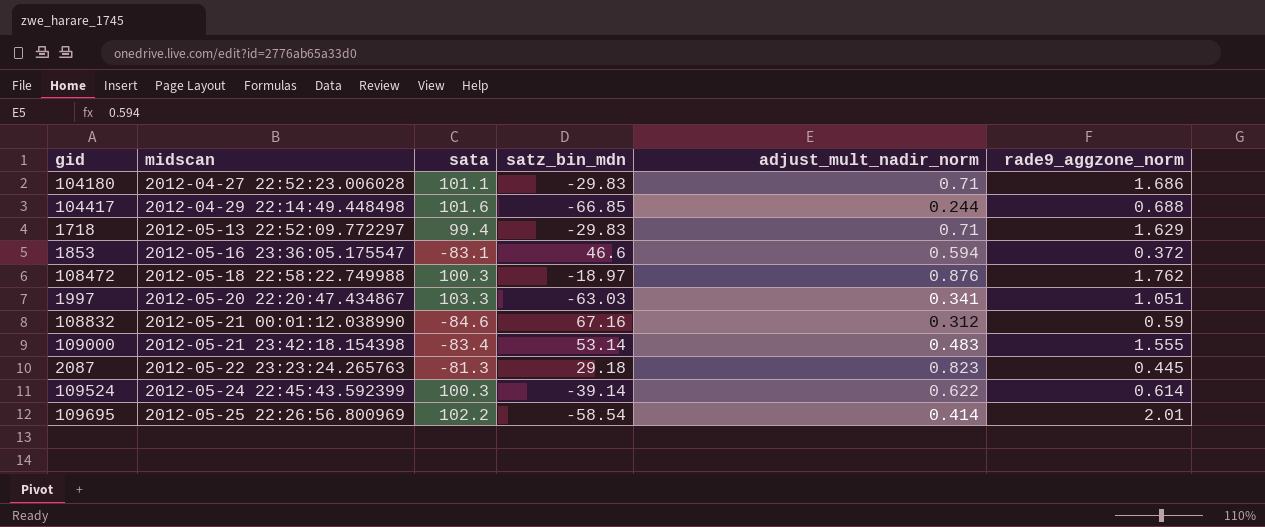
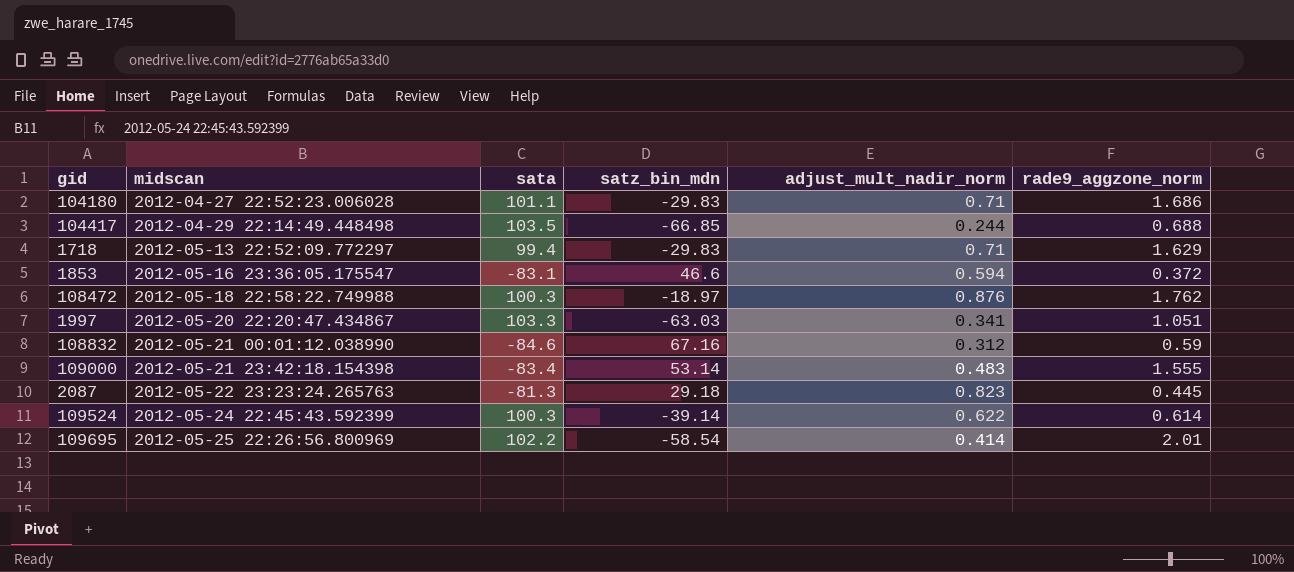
104417 | sata: 101.6 -> 103.5

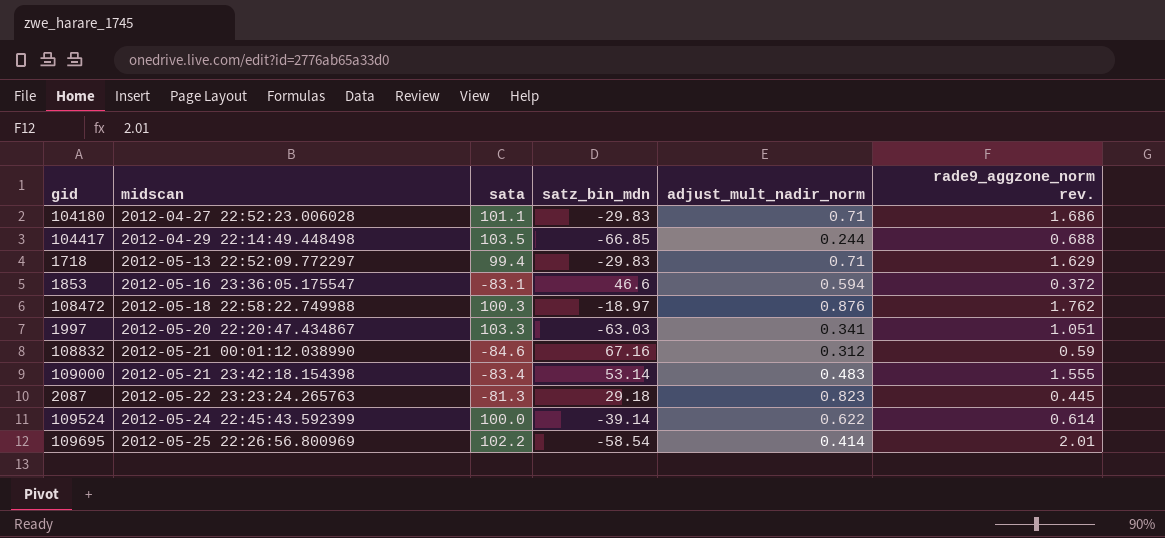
column name: rade9_aggzone_norm -> rade9_aggzone_norm rev.
109524 | sata: 100.3 -> 100.0

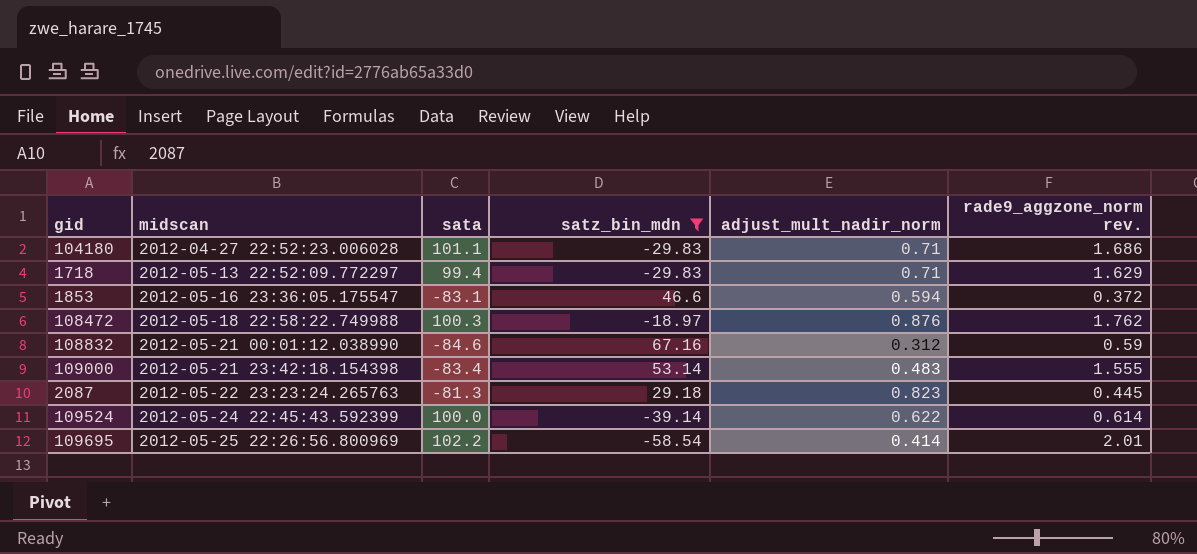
filter: none -> satz_bin_mdn >= -58.54

